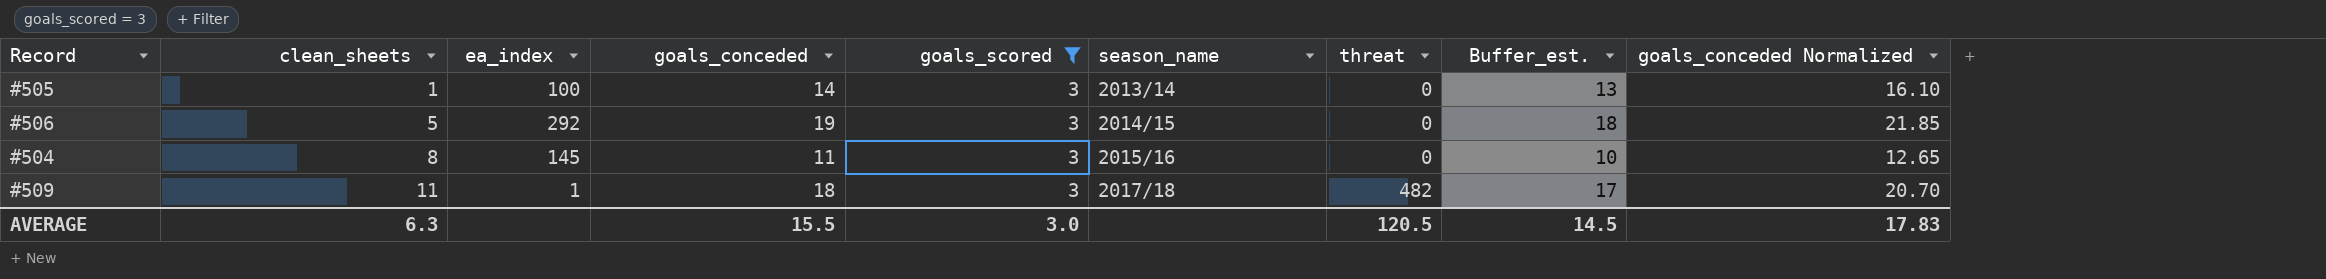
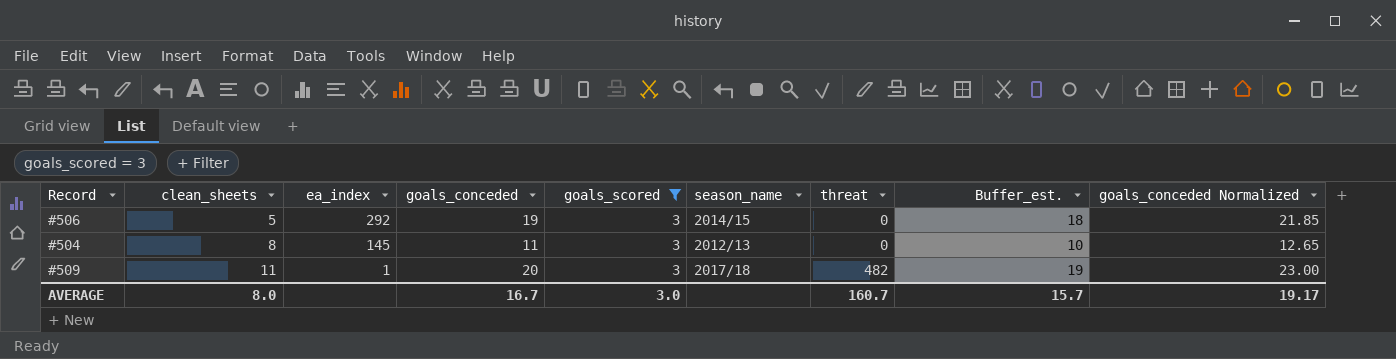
row #505: 1 | 100 | 14 | 3 | 2013/14 | 0 | 13 | 16.10 -> none
#504 | season_name: 2015/16 -> 2012/13
#509 | goals_conceded: 18 -> 20
#509 | Buffer_est.: 17 -> 19
#509 | goals_conceded Normalized: 20.70 -> 23.00
AVERAGE | clean_sheets: 6.3 -> 8.0
AVERAGE | goals_conceded: 15.5 -> 16.7
AVERAGE | threat: 120.5 -> 160.7
AVERAGE | Buffer_est.: 14.5 -> 15.7
AVERAGE | goals_conceded Normalized: 17.83 -> 19.17

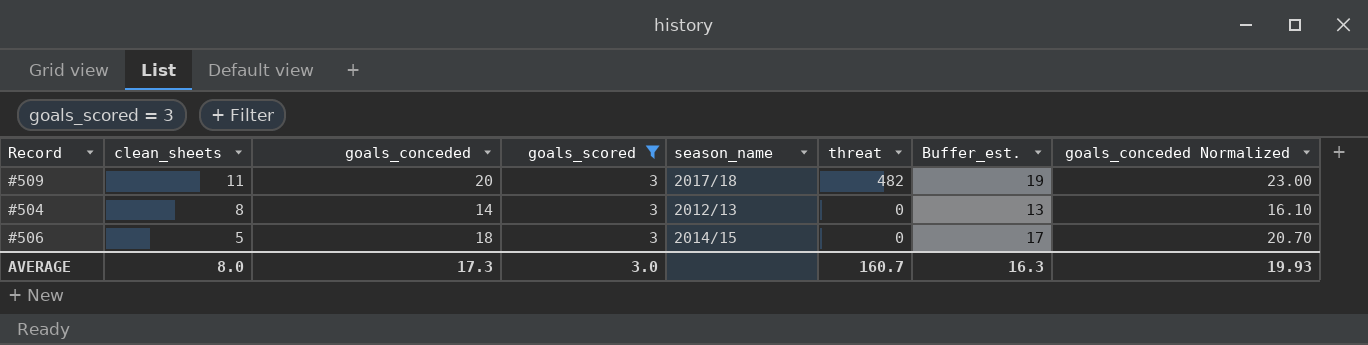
row order: clean_sheets ascending -> clean_sheets descending
column ea_index | position: 3 -> none
#504 | goals_conceded: 11 -> 14
#504 | Buffer_est.: 10 -> 13
#504 | goals_conceded Normalized: 12.65 -> 16.10
#506 | goals_conceded: 19 -> 18
#506 | Buffer_est.: 18 -> 17
#506 | goals_conceded Normalized: 21.85 -> 20.70
AVERAGE | goals_conceded: 16.7 -> 17.3
AVERAGE | Buffer_est.: 15.7 -> 16.3
AVERAGE | goals_conceded Normalized: 19.17 -> 19.93

